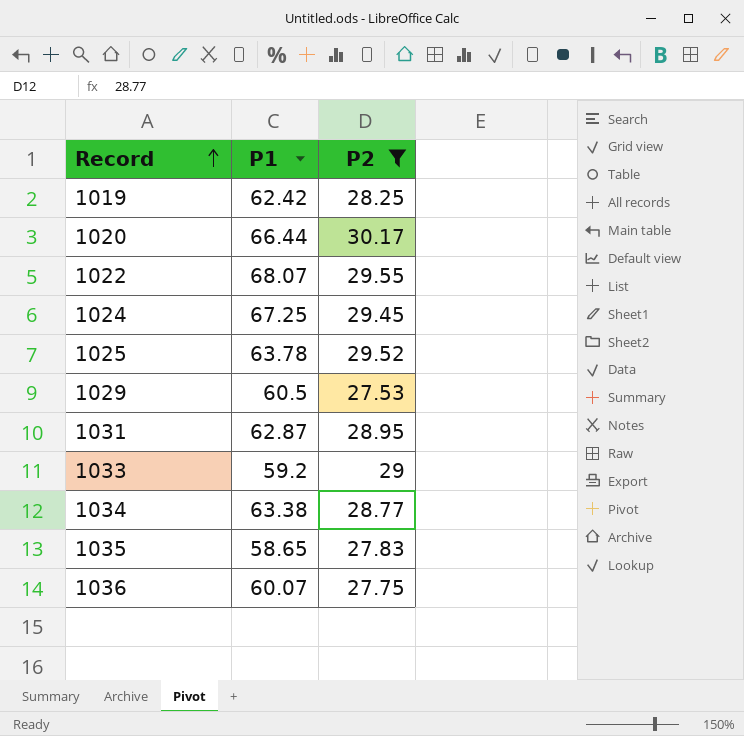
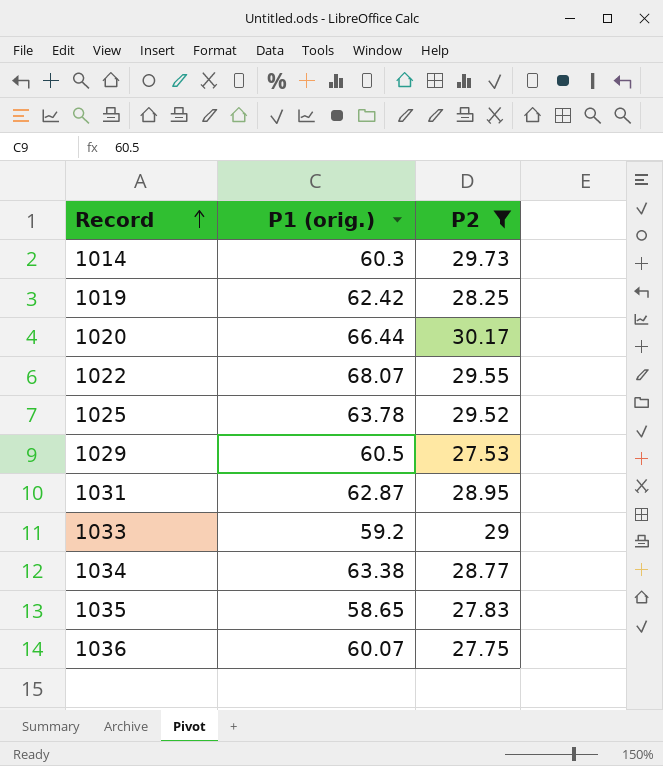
column name: P1 -> P1 (orig.)
row 1024: 67.25 | 29.45 -> none
row 1014: none -> 60.3 | 29.73

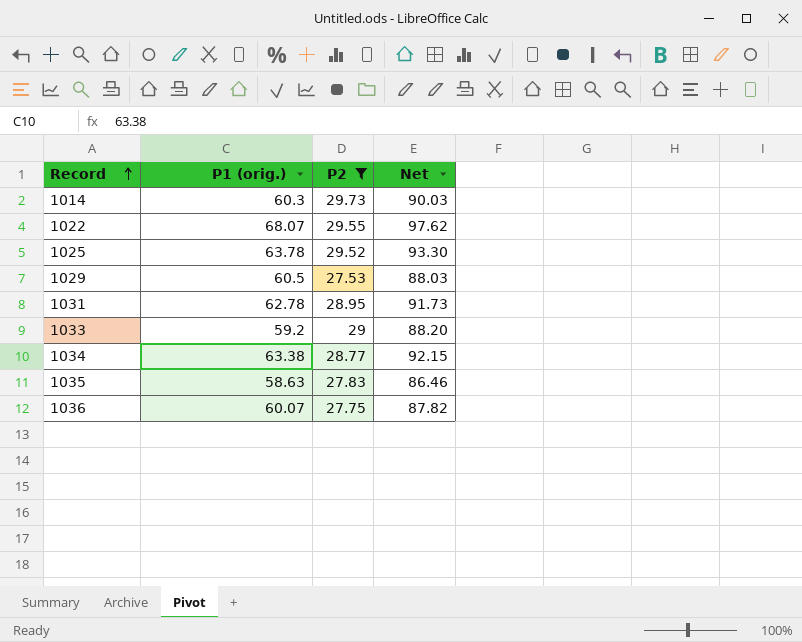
column Net | formula: none -> [P1 (orig.)] + [P2]
row 1019: 62.42 | 28.25 -> none
row 1020: 66.44 | 30.17 -> none
1031 | P1 (orig.): 62.87 -> 62.78
1035 | P1 (orig.): 58.65 -> 58.63

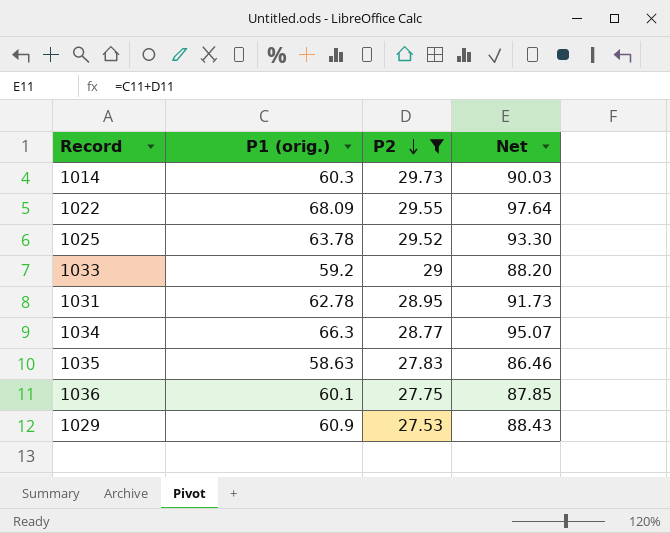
row order: Record ascending -> P2 descending
1022 | P1 (orig.): 68.07 -> 68.09
1022 | Net: 97.62 -> 97.64
1034 | P1 (orig.): 63.38 -> 66.3
1034 | Net: 92.15 -> 95.07
1036 | P1 (orig.): 60.07 -> 60.1
1036 | Net: 87.82 -> 87.85
1029 | P1 (orig.): 60.5 -> 60.9
1029 | Net: 88.03 -> 88.43

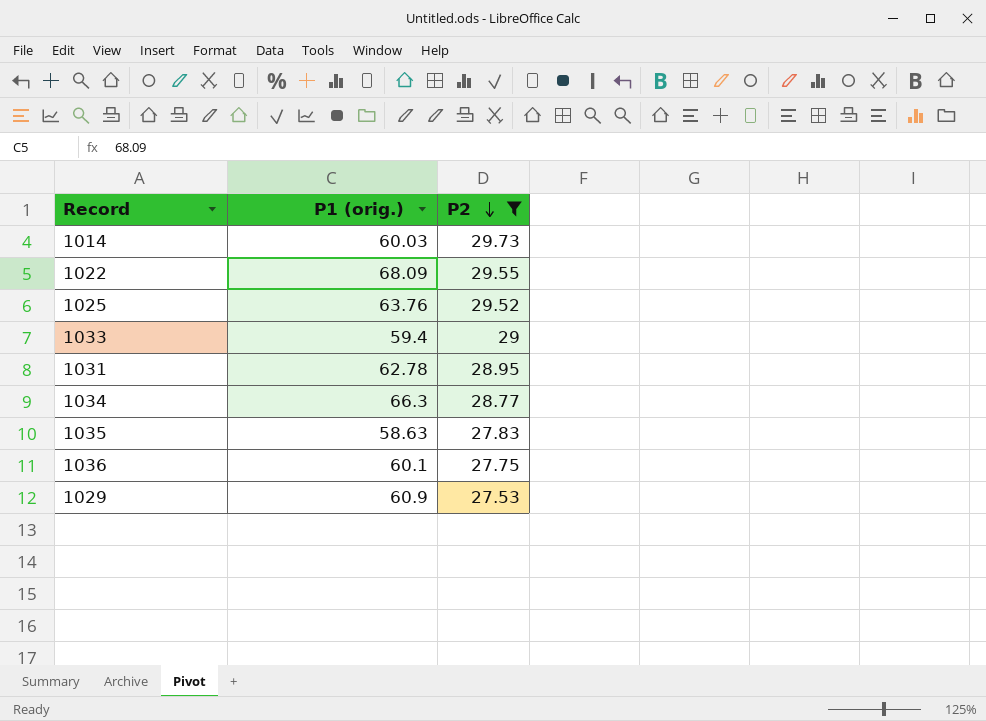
column Net | formula: [P1 (orig.)] + [P2] -> none
1014 | P1 (orig.): 60.3 -> 60.03
1025 | P1 (orig.): 63.78 -> 63.76
1033 | P1 (orig.): 59.2 -> 59.4

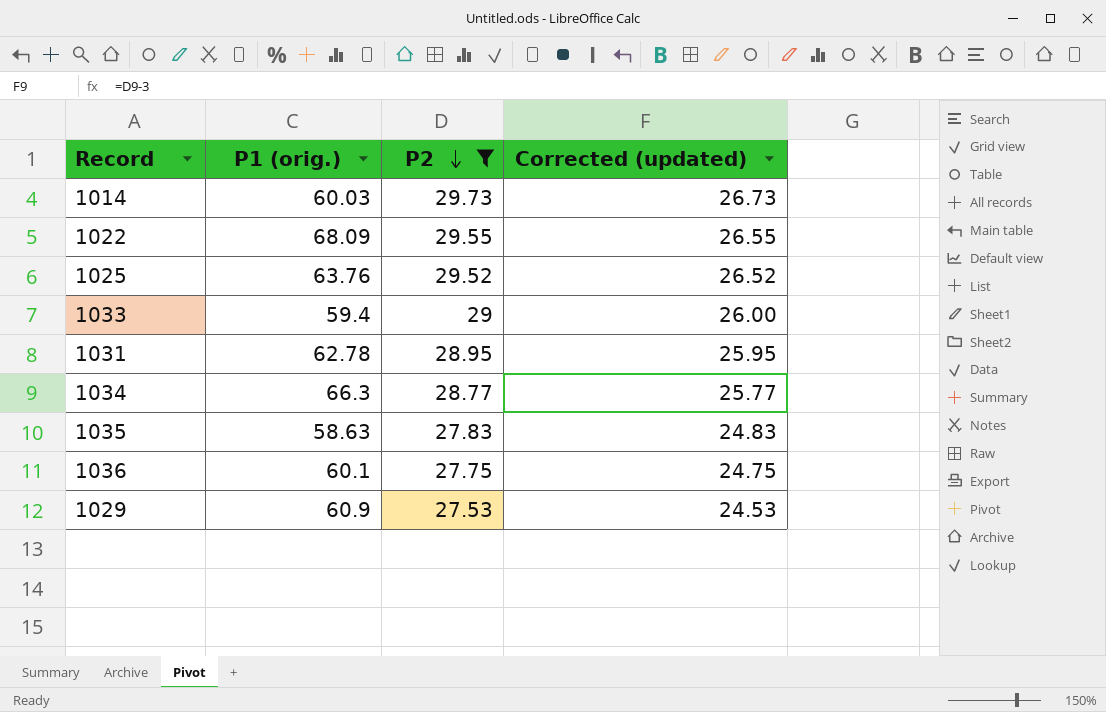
column Corrected (updated) | formula: none -> [P2] - 3

